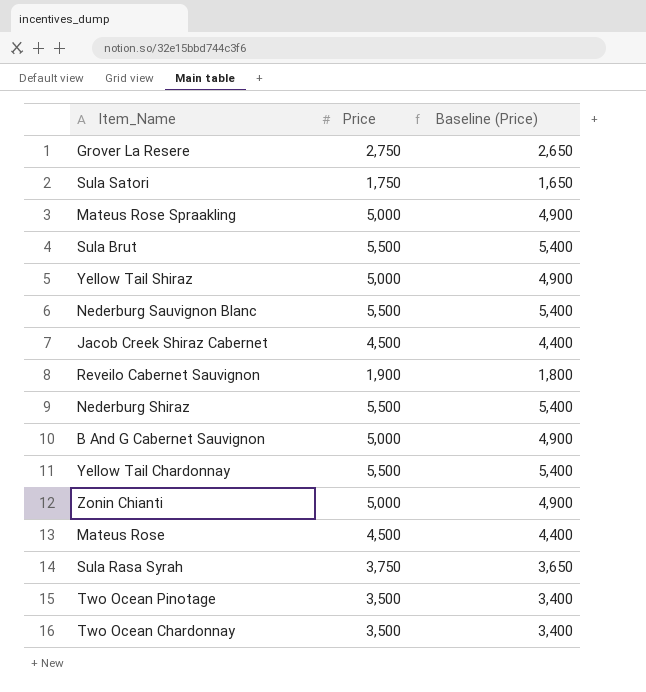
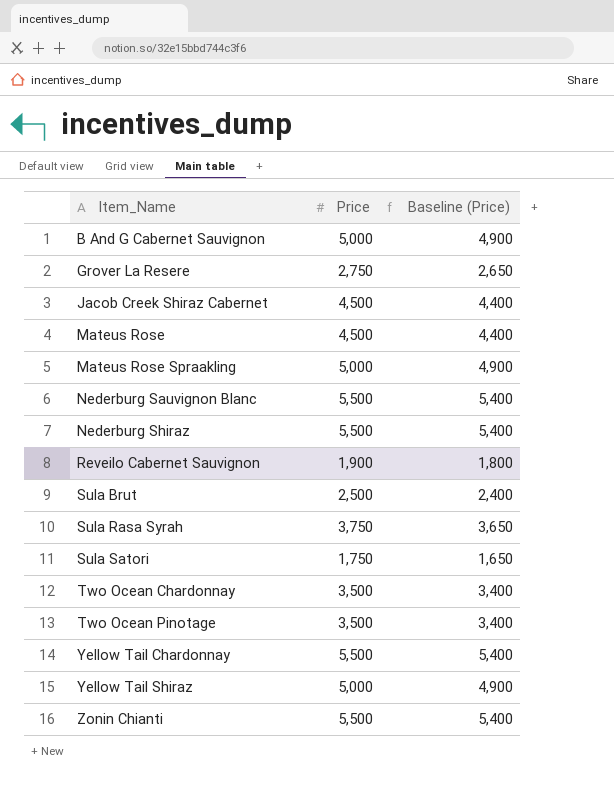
row order: none -> Item_Name ascending
Sula Brut | Price: 5,500 -> 2,500
Sula Brut | Baseline (Price): 5,400 -> 2,400
Zonin Chianti | Price: 5,000 -> 5,500
Zonin Chianti | Baseline (Price): 4,900 -> 5,400

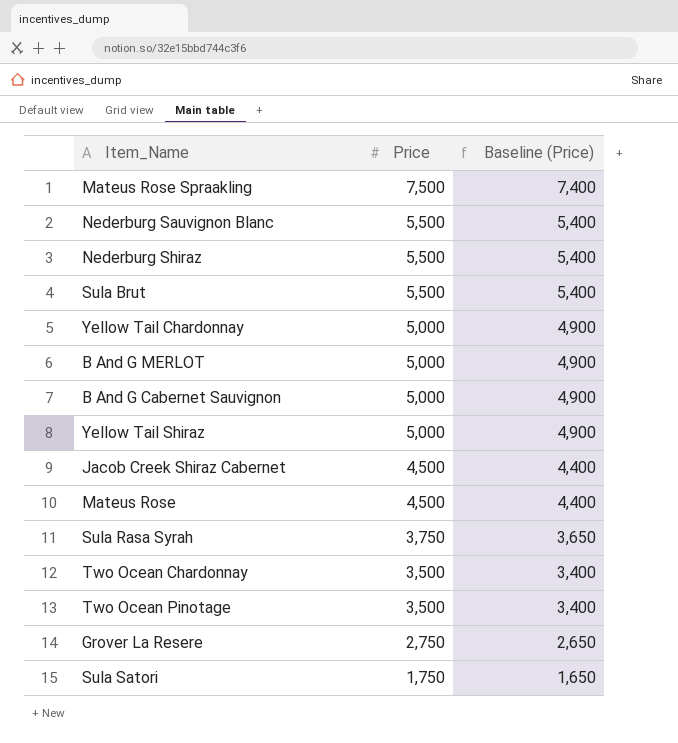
row order: Item_Name ascending -> Price descending
row Reveilo Cabernet Sauvignon: 1,900 | 1,800 -> none
row Zonin Chianti: 5,500 | 5,400 -> none
Mateus Rose Spraakling | Price: 5,000 -> 7,500
Mateus Rose Spraakling | Baseline (Price): 4,900 -> 7,400
Sula Brut | Price: 2,500 -> 5,500
Sula Brut | Baseline (Price): 2,400 -> 5,400
Yellow Tail Chardonnay | Price: 5,500 -> 5,000
Yellow Tail Chardonnay | Baseline (Price): 5,400 -> 4,900
row B And G MERLOT: none -> 5,000 | 4,900

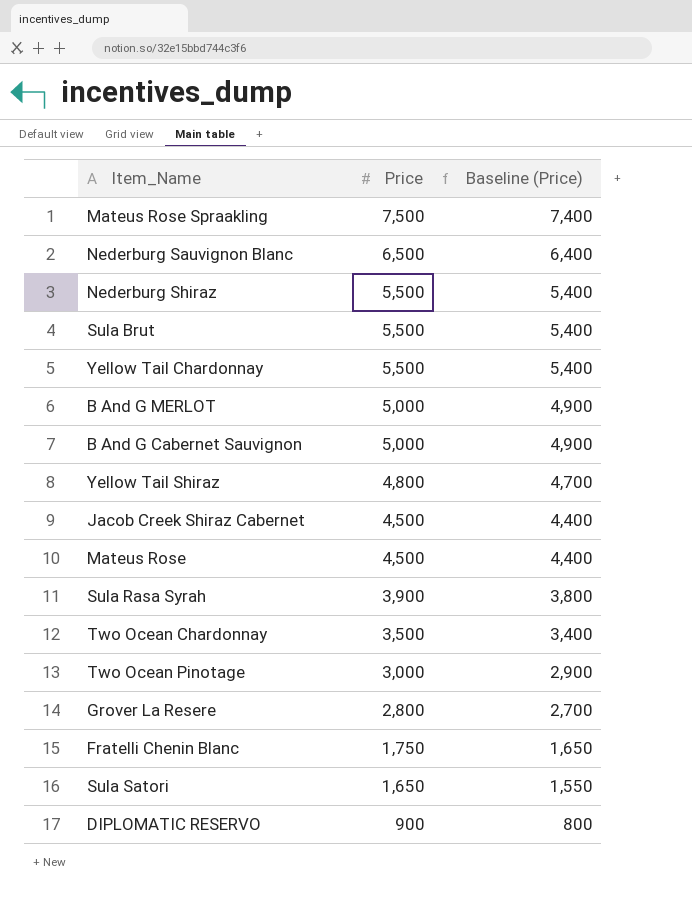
Nederburg Sauvignon Blanc | Price: 5,500 -> 6,500
Nederburg Sauvignon Blanc | Baseline (Price): 5,400 -> 6,400
Yellow Tail Chardonnay | Price: 5,000 -> 5,500
Yellow Tail Chardonnay | Baseline (Price): 4,900 -> 5,400
Yellow Tail Shiraz | Price: 5,000 -> 4,800
Yellow Tail Shiraz | Baseline (Price): 4,900 -> 4,700
Sula Rasa Syrah | Price: 3,750 -> 3,900
Sula Rasa Syrah | Baseline (Price): 3,650 -> 3,800
Two Ocean Pinotage | Price: 3,500 -> 3,000
Two Ocean Pinotage | Baseline (Price): 3,400 -> 2,900
Grover La Resere | Price: 2,750 -> 2,800
Grover La Resere | Baseline (Price): 2,650 -> 2,700
row Fratelli Chenin Blanc: none -> 1,750 | 1,650
Sula Satori | Price: 1,750 -> 1,650
Sula Satori | Baseline (Price): 1,650 -> 1,550
row DIPLOMATIC RESERVO: none -> 900 | 800

